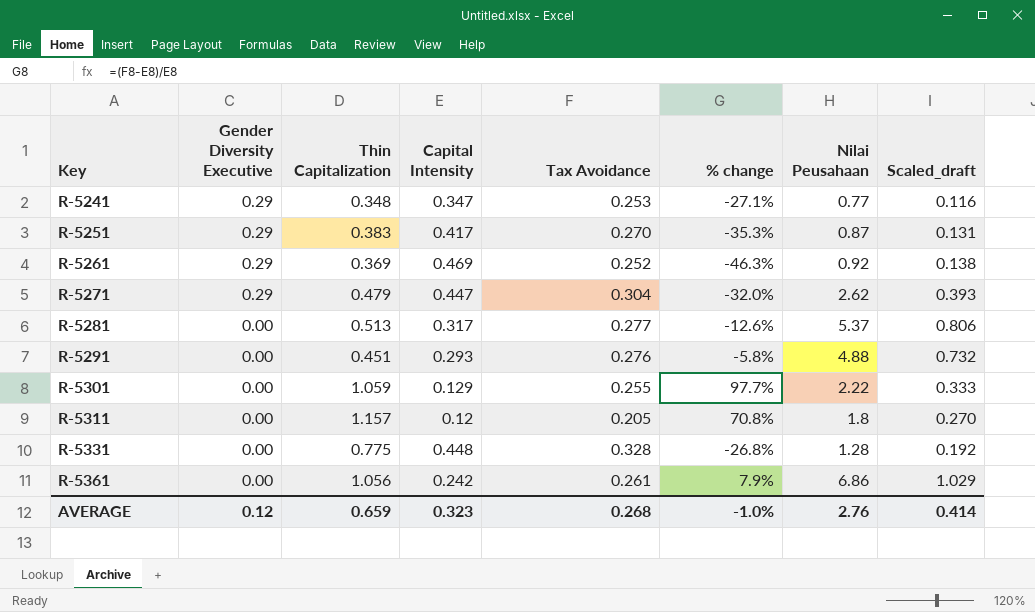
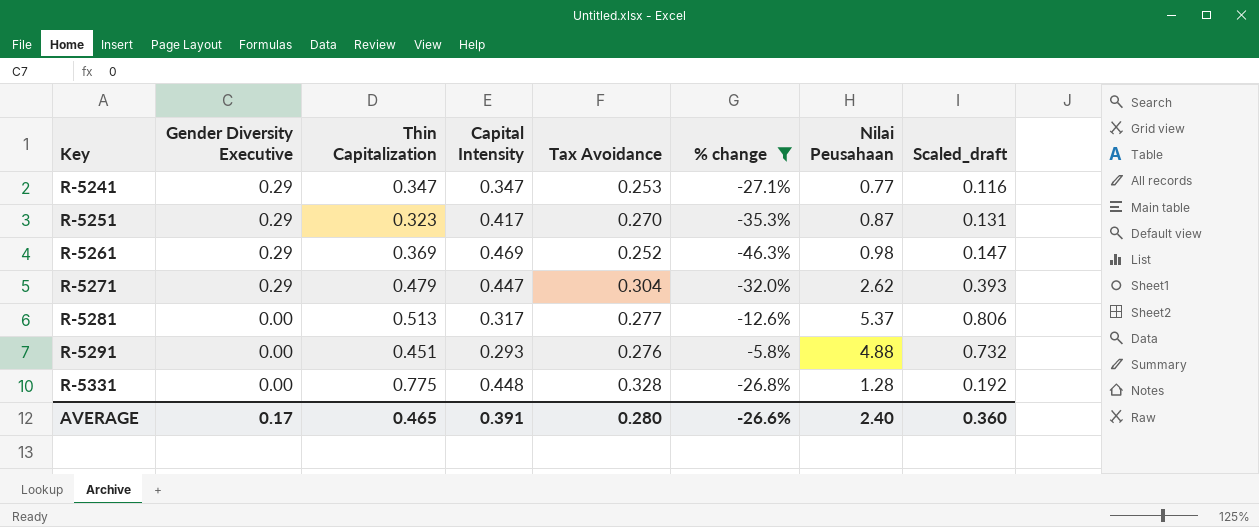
filter: none -> % change <= -5.8%
R-5241 | Thin Capitalization: 0.348 -> 0.347
R-5251 | Thin Capitalization: 0.383 -> 0.323
R-5261 | Nilai Peusahaan: 0.92 -> 0.98
R-5261 | Scaled_draft: 0.138 -> 0.147
AVERAGE | Gender Diversity Executive: 0.12 -> 0.17
AVERAGE | Thin Capitalization: 0.659 -> 0.465
AVERAGE | Capital Intensity: 0.323 -> 0.391
AVERAGE | Tax Avoidance: 0.268 -> 0.280
AVERAGE | % change: -1.0% -> -26.6%
AVERAGE | Nilai Peusahaan: 2.76 -> 2.40
AVERAGE | Scaled_draft: 0.414 -> 0.360

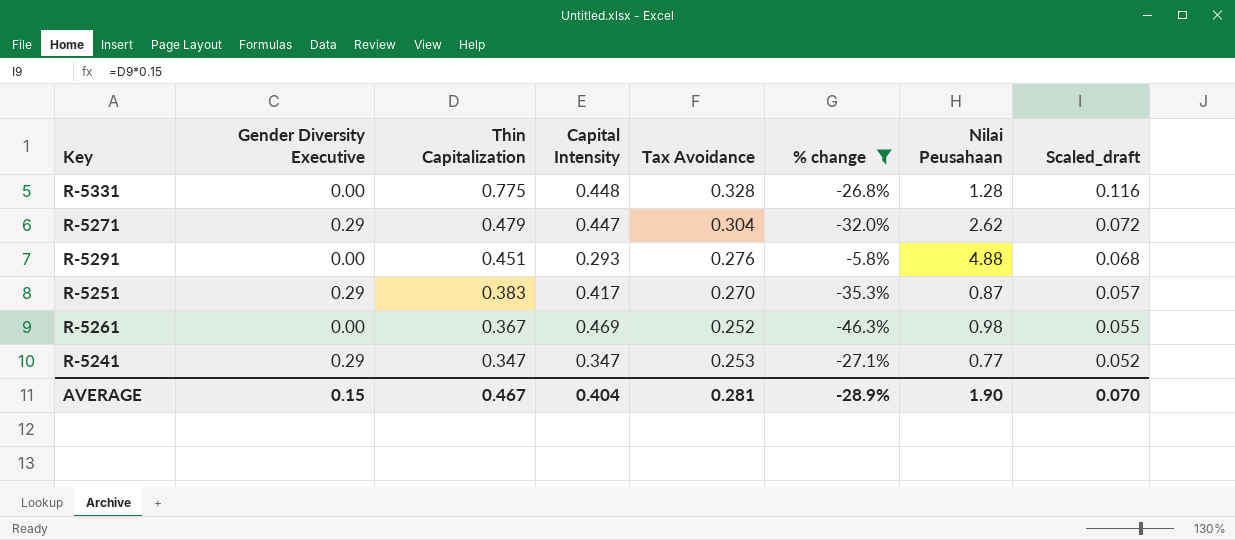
row order: Key ascending -> Thin Capitalization descending
column Scaled_draft | formula: [Nilai Peusahaan] * 0.15 -> [Thin Capitalization] * 0.15
row R-5281: 0.00 | 0.513 | 0.317 | 0.277 | -12.6% | 5.37 | 0.806 -> none
R-5251 | Thin Capitalization: 0.323 -> 0.383
R-5261 | Gender Diversity Executive: 0.29 -> 0.00
R-5261 | Thin Capitalization: 0.369 -> 0.367
AVERAGE | Gender Diversity Executive: 0.17 -> 0.15
AVERAGE | Thin Capitalization: 0.465 -> 0.467
AVERAGE | Capital Intensity: 0.391 -> 0.404
AVERAGE | Tax Avoidance: 0.280 -> 0.281
AVERAGE | % change: -26.6% -> -28.9%
AVERAGE | Nilai Peusahaan: 2.40 -> 1.90
AVERAGE | Scaled_draft: 0.360 -> 0.070

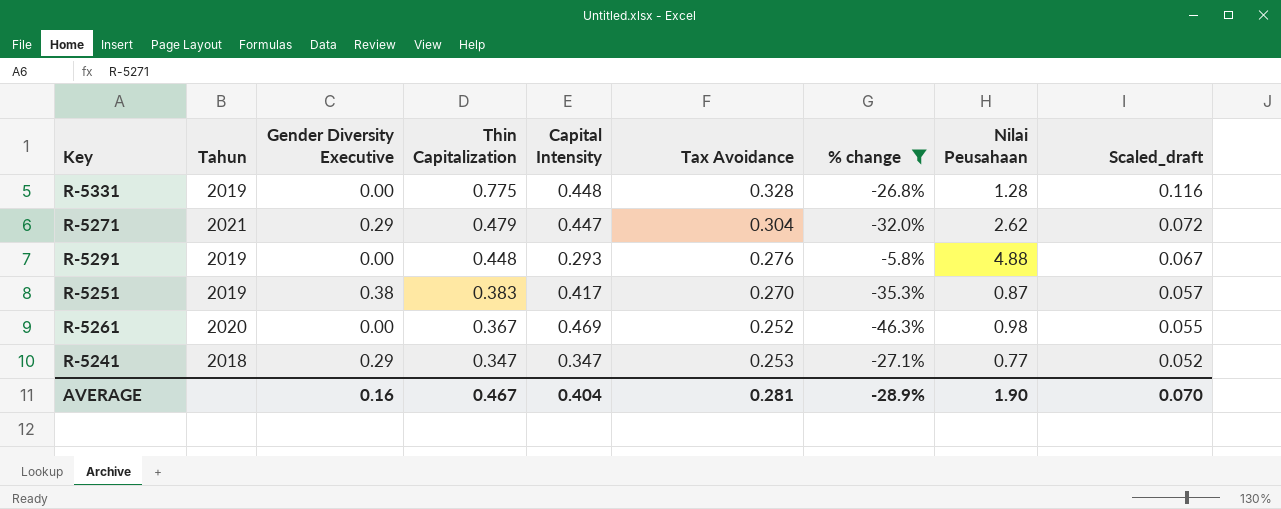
column Tahun | position: none -> 2
R-5291 | Thin Capitalization: 0.451 -> 0.448
R-5291 | Scaled_draft: 0.068 -> 0.067
R-5251 | Gender Diversity Executive: 0.29 -> 0.38
AVERAGE | Gender Diversity Executive: 0.15 -> 0.16

